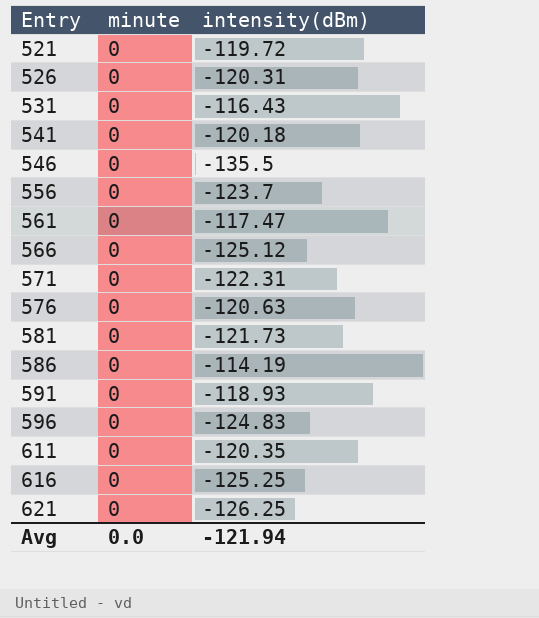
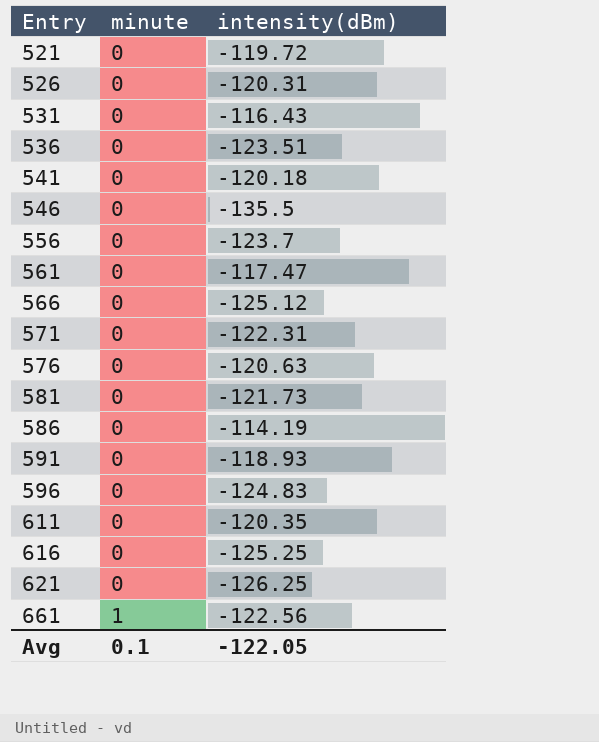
row 536: none -> 0 | -123.51
row 661: none -> 1 | -122.56
Avg | minute: 0.0 -> 0.1
Avg | intensity(dBm): -121.94 -> -122.05

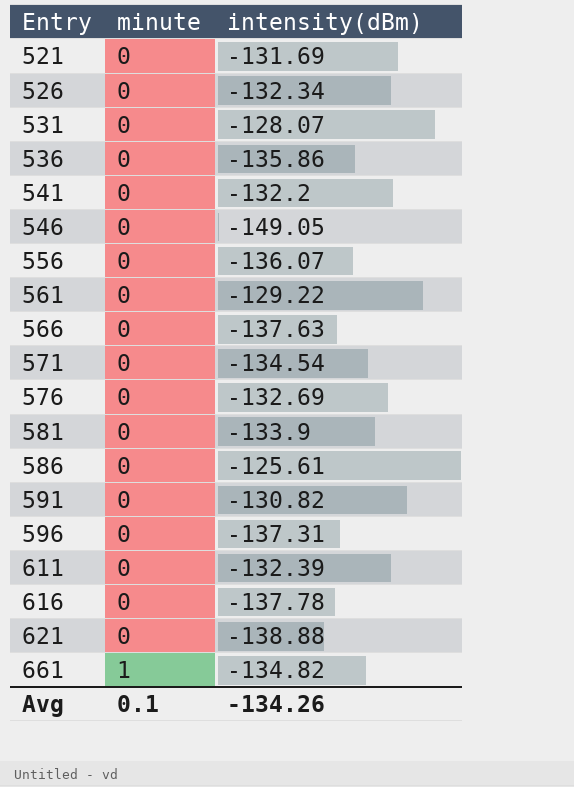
521 | intensity(dBm): -119.72 -> -131.69
526 | intensity(dBm): -120.31 -> -132.34
531 | intensity(dBm): -116.43 -> -128.07
536 | intensity(dBm): -123.51 -> -135.86
541 | intensity(dBm): -120.18 -> -132.2
546 | intensity(dBm): -135.5 -> -149.05
556 | intensity(dBm): -123.7 -> -136.07
561 | intensity(dBm): -117.47 -> -129.22
566 | intensity(dBm): -125.12 -> -137.63
571 | intensity(dBm): -122.31 -> -134.54
576 | intensity(dBm): -120.63 -> -132.69
581 | intensity(dBm): -121.73 -> -133.9
586 | intensity(dBm): -114.19 -> -125.61
591 | intensity(dBm): -118.93 -> -130.82
596 | intensity(dBm): -124.83 -> -137.31
611 | intensity(dBm): -120.35 -> -132.39
616 | intensity(dBm): -125.25 -> -137.78
621 | intensity(dBm): -126.25 -> -138.88
661 | intensity(dBm): -122.56 -> -134.82
Avg | intensity(dBm): -122.05 -> -134.26

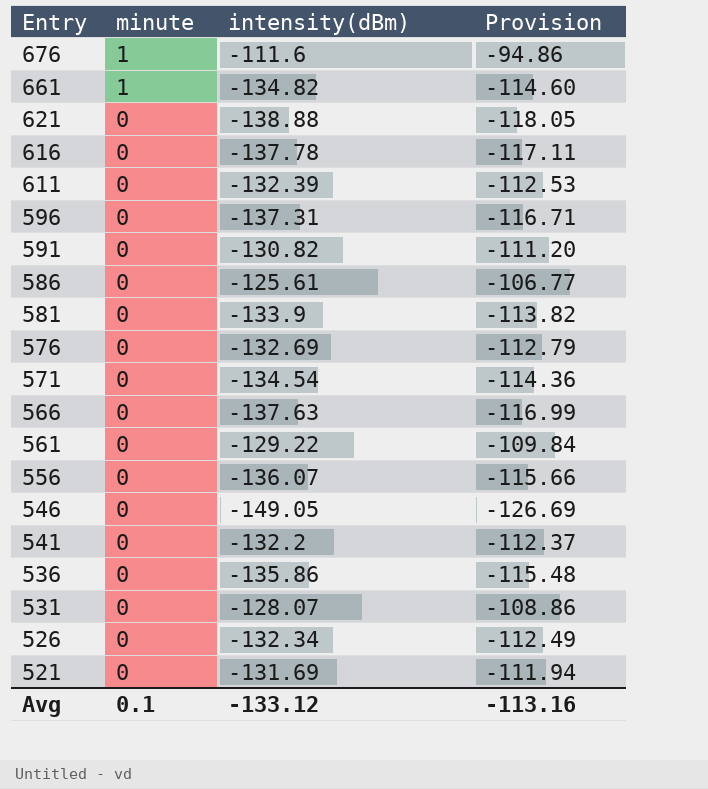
row order: Entry ascending -> Entry descending
column Provision | formula: none -> [intensity(dBm)] * 0.85
row 676: none -> 1 | -111.6 | -94.86
Avg | intensity(dBm): -134.26 -> -133.12

